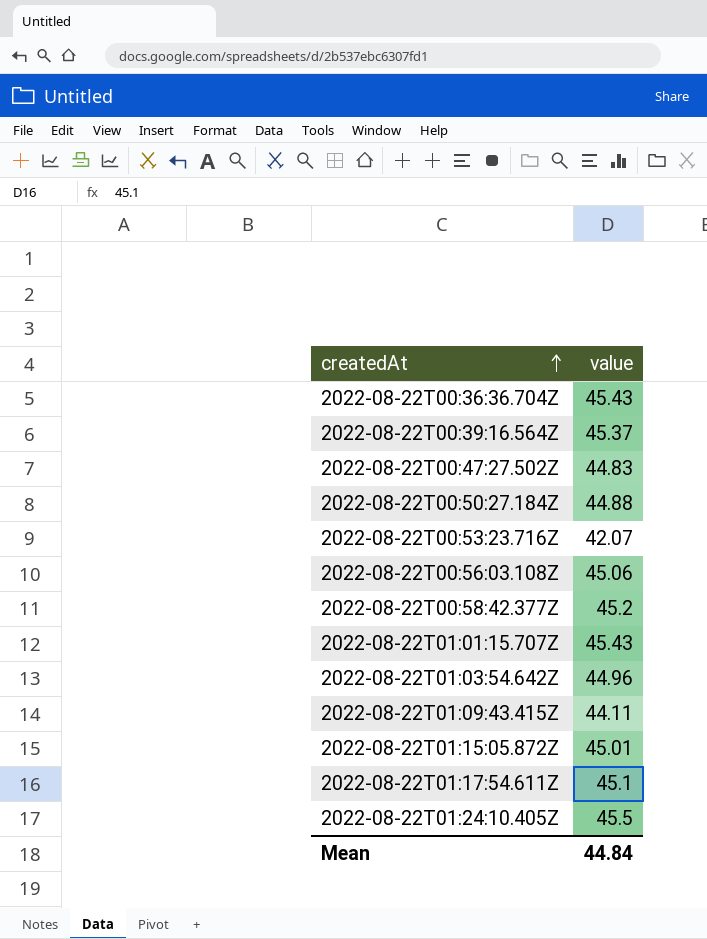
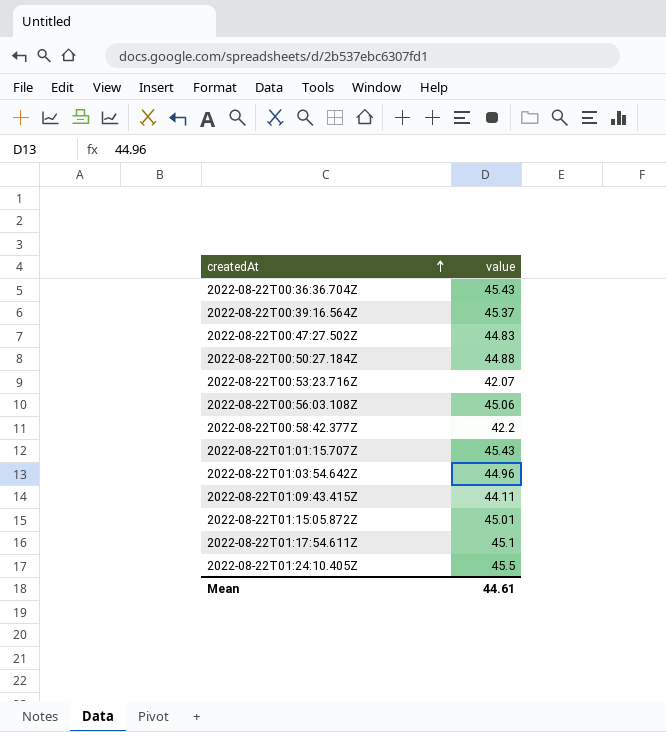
2022-08-22T00:58:42.377Z | value: 45.2 -> 42.2
Mean | value: 44.84 -> 44.61

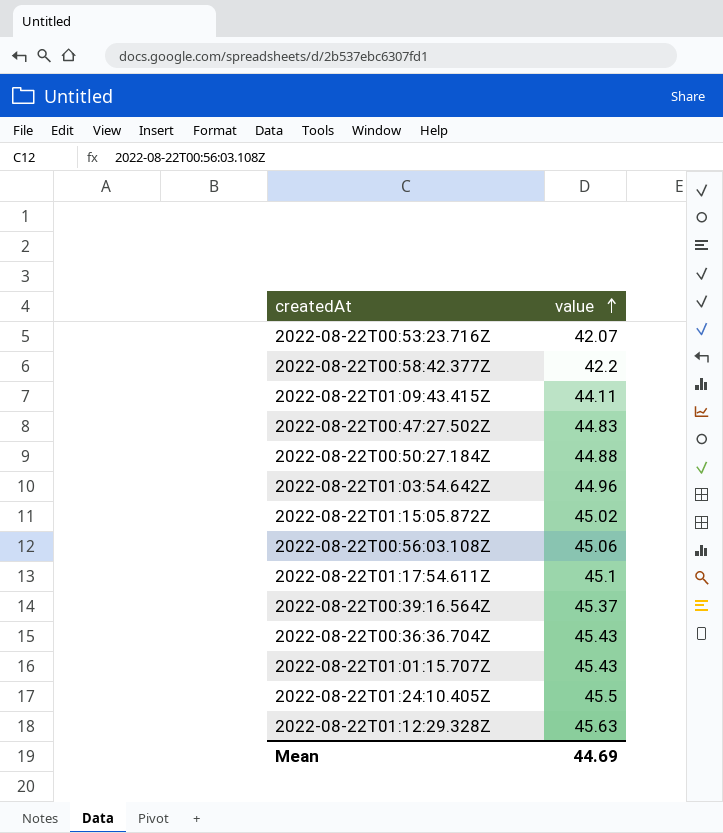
row order: createdAt ascending -> value ascending
2022-08-22T01:15:05.872Z | value: 45.01 -> 45.02
row 2022-08-22T01:12:29.328Z: none -> 45.63
Mean | value: 44.61 -> 44.69

